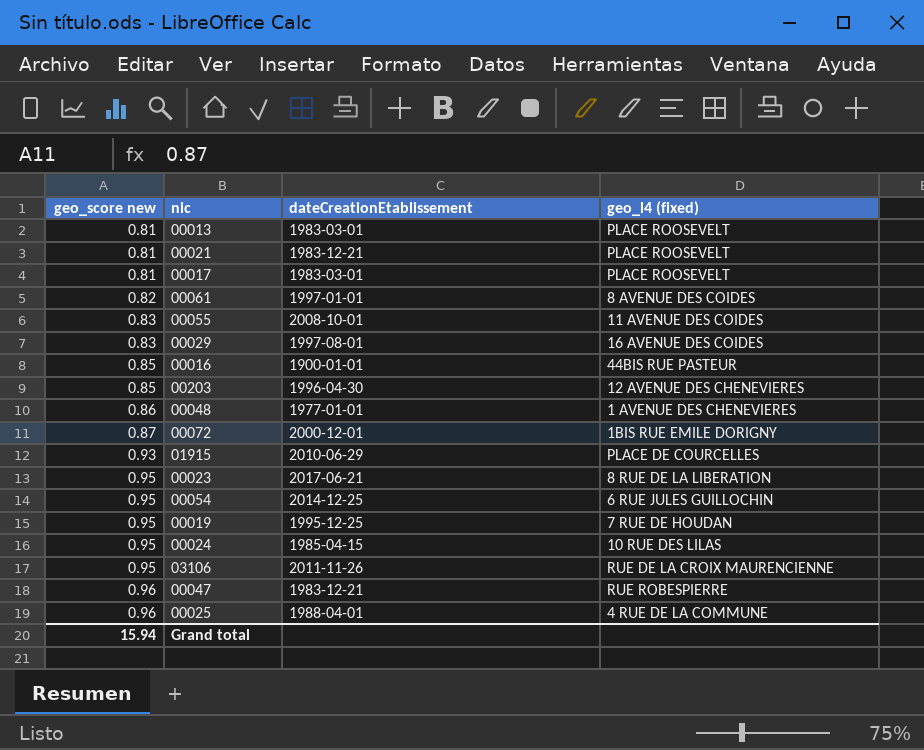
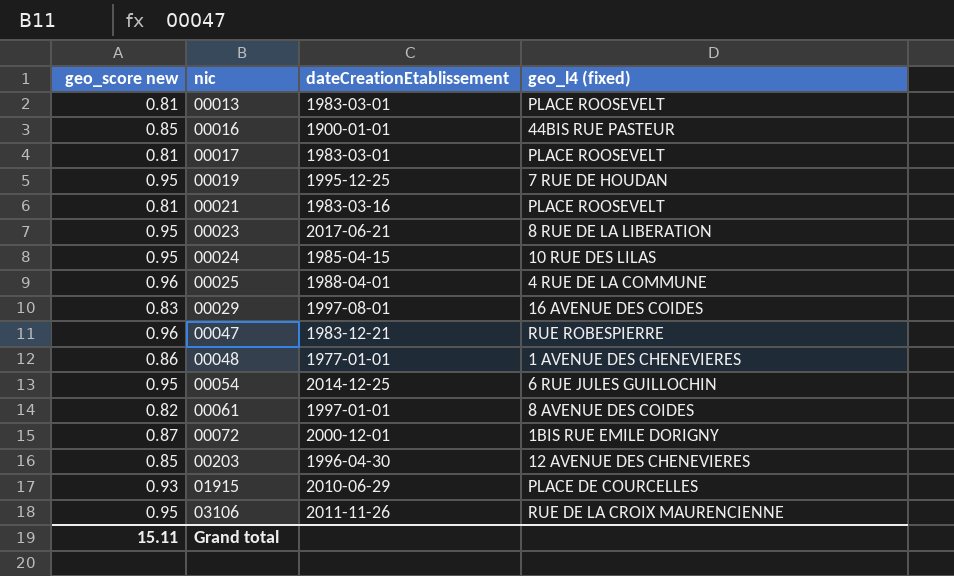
row order: geo_score new ascending -> nic ascending
row 00055: 0.83 | 2008-10-01 | 11 AVENUE DES COIDES -> none
00021 | dateCreationEtablissement: 1983-12-21 -> 1983-03-16
Grand total | geo_score new: 15.94 -> 15.11

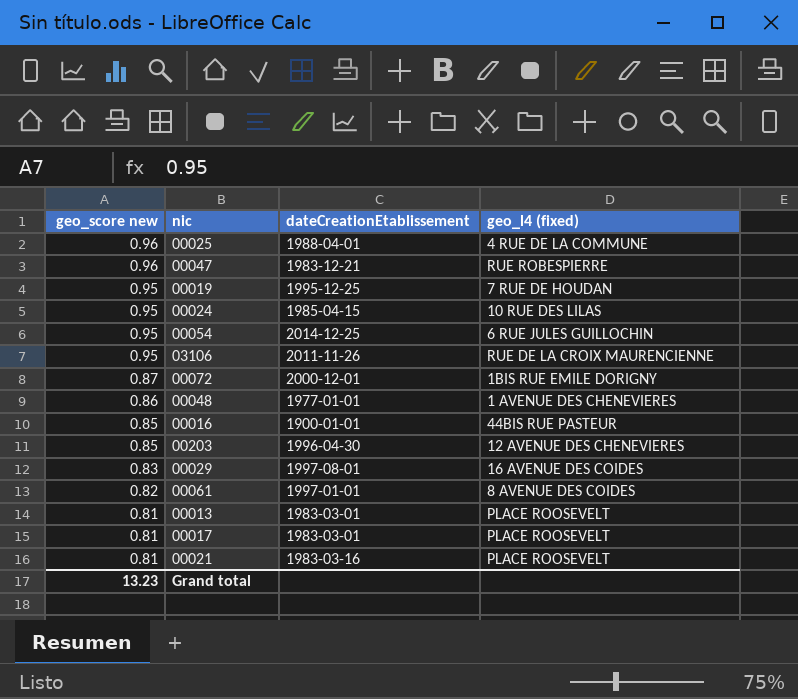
row order: nic ascending -> geo_score new descending
row 00023: 0.95 | 2017-06-21 | 8 RUE DE LA LIBERATION -> none
row 01915: 0.93 | 2010-06-29 | PLACE DE COURCELLES -> none
Grand total | geo_score new: 15.11 -> 13.23

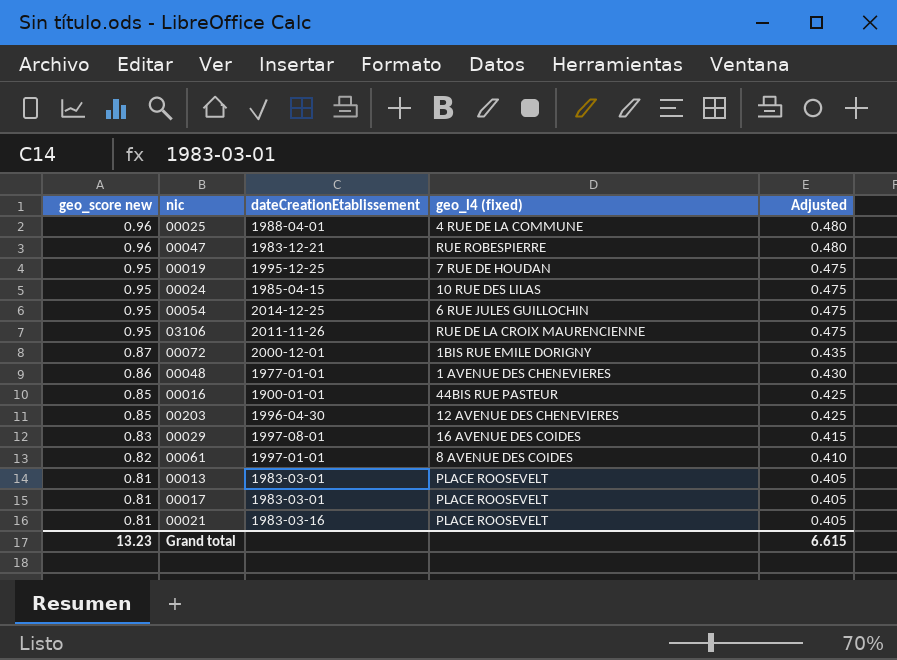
column Adjusted | formula: none -> [geo_score new] * 0.5

